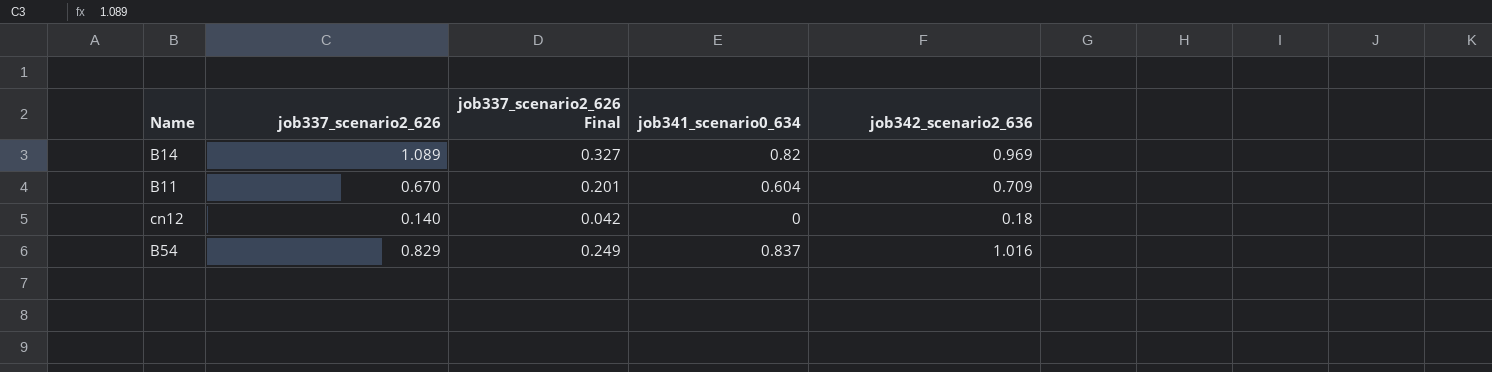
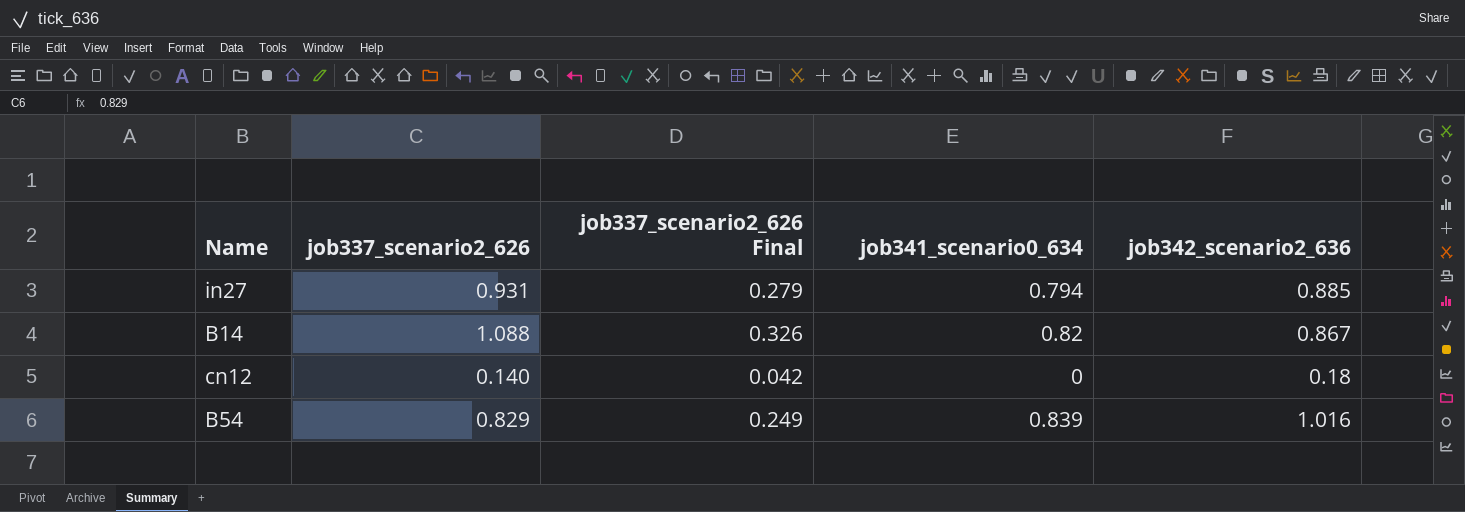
row B11: 0.670 | 0.201 | 0.604 | 0.709 -> none
row in27: none -> 0.931 | 0.279 | 0.794 | 0.885
B14 | job337_scenario2_626: 1.089 -> 1.088
B14 | job337_scenario2_626 Final: 0.327 -> 0.326
B14 | job342_scenario2_636: 0.969 -> 0.867
B54 | job341_scenario0_634: 0.837 -> 0.839

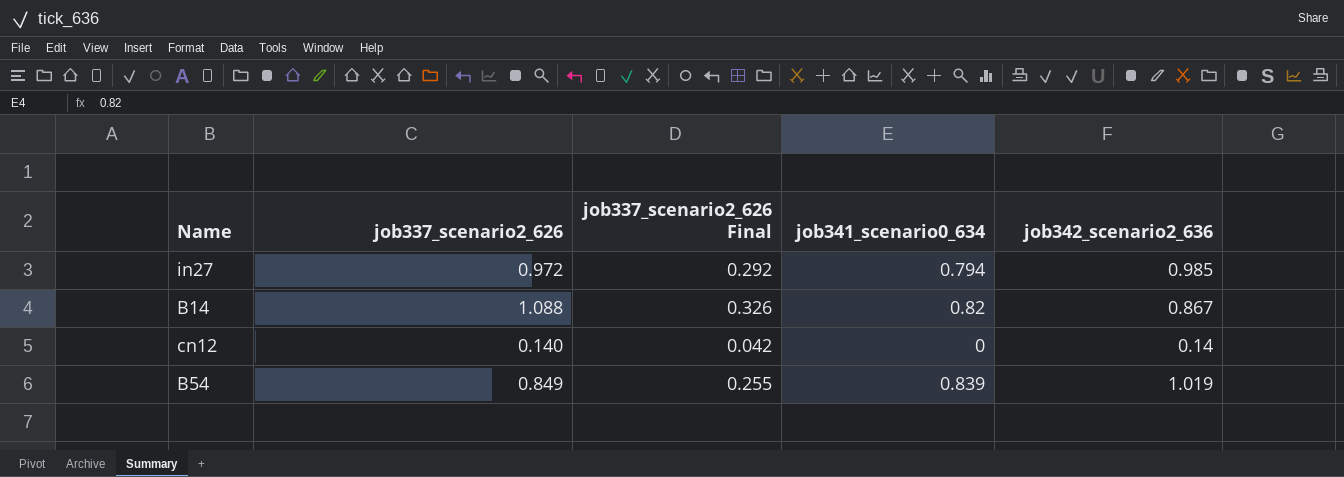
in27 | job337_scenario2_626: 0.931 -> 0.972
in27 | job337_scenario2_626 Final: 0.279 -> 0.292
in27 | job342_scenario2_636: 0.885 -> 0.985
cn12 | job342_scenario2_636: 0.18 -> 0.14
B54 | job337_scenario2_626: 0.829 -> 0.849
B54 | job337_scenario2_626 Final: 0.249 -> 0.255
B54 | job342_scenario2_636: 1.016 -> 1.019

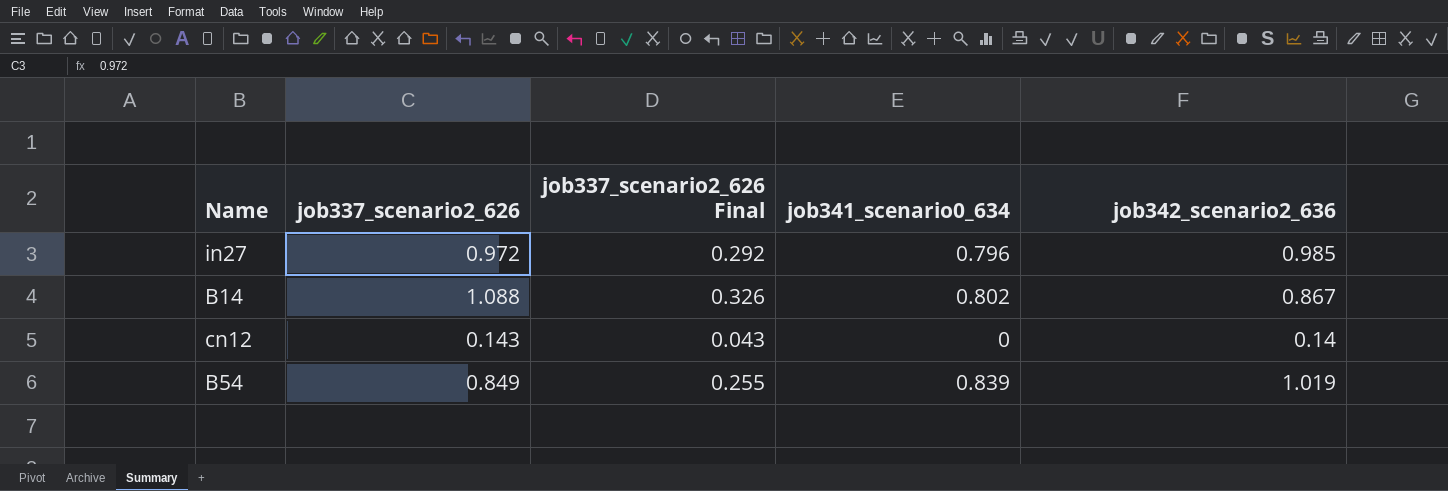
in27 | job341_scenario0_634: 0.794 -> 0.796
B14 | job341_scenario0_634: 0.82 -> 0.802
cn12 | job337_scenario2_626: 0.140 -> 0.143
cn12 | job337_scenario2_626 Final: 0.042 -> 0.043

